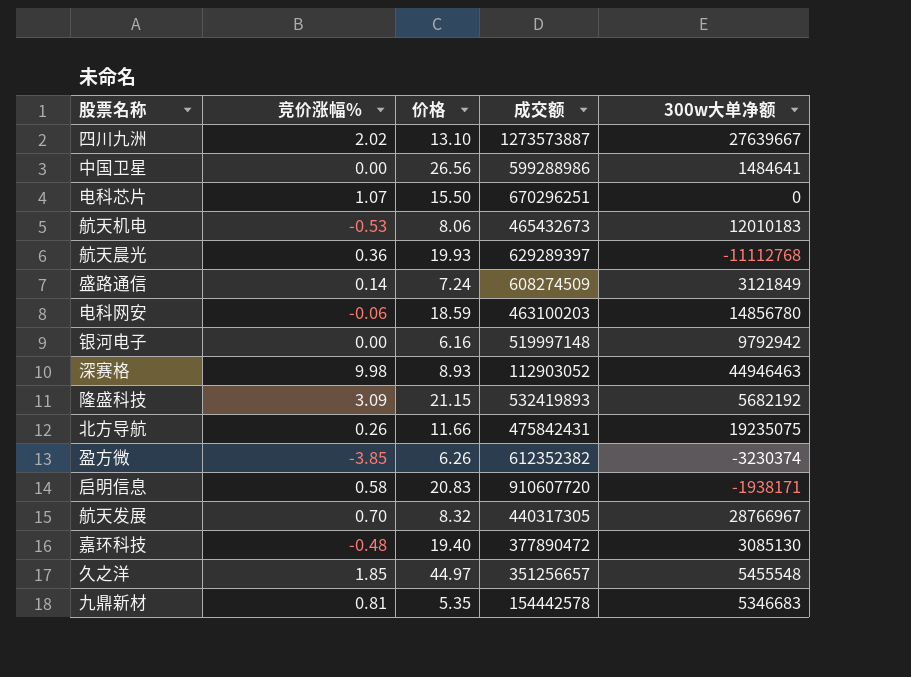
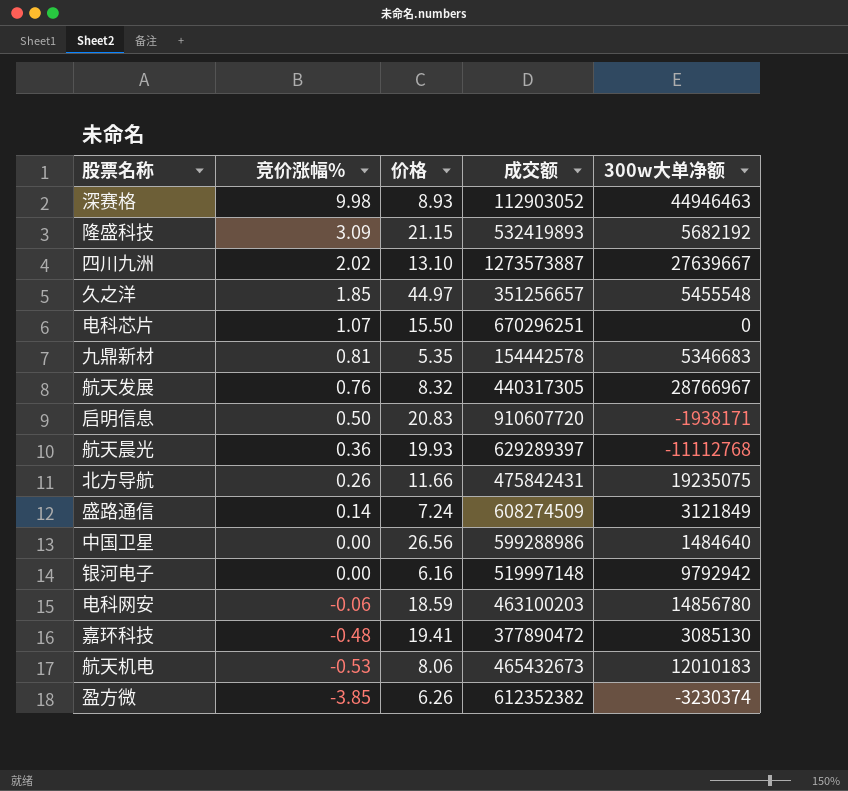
row order: none -> 竞价涨幅% descending
航天发展 | 竞价涨幅%: 0.70 -> 0.76
启明信息 | 竞价涨幅%: 0.58 -> 0.50
中国卫星 | 300w大单净额: 1484641 -> 1484640
嘉环科技 | 价格: 19.40 -> 19.41

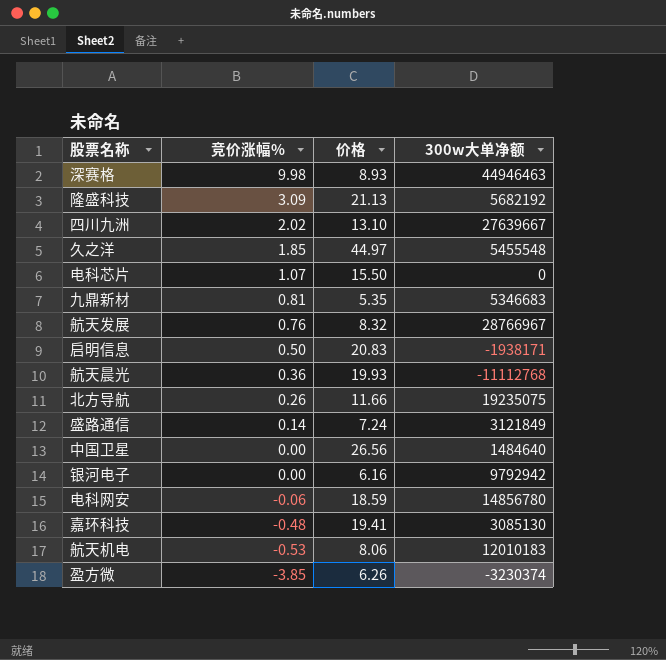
column 成交额 | position: 4 -> none
隆盛科技 | 价格: 21.15 -> 21.13

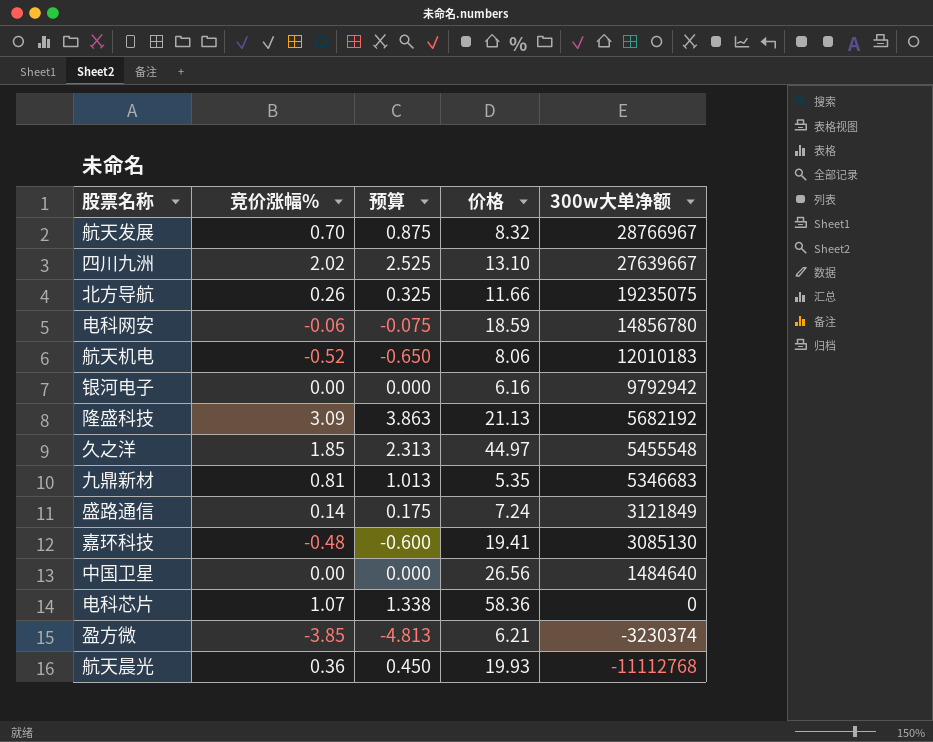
row order: 竞价涨幅% descending -> 300w大单净额 descending
column 预算 | formula: none -> [竞价涨幅%] * 1.25
row 深赛格: 9.98 | 8.93 | 44946463 -> none
row 启明信息: 0.50 | 20.83 | -1938171 -> none
航天发展 | 竞价涨幅%: 0.76 -> 0.70
航天机电 | 竞价涨幅%: -0.53 -> -0.52
电科芯片 | 价格: 15.50 -> 58.36
盈方微 | 价格: 6.26 -> 6.21

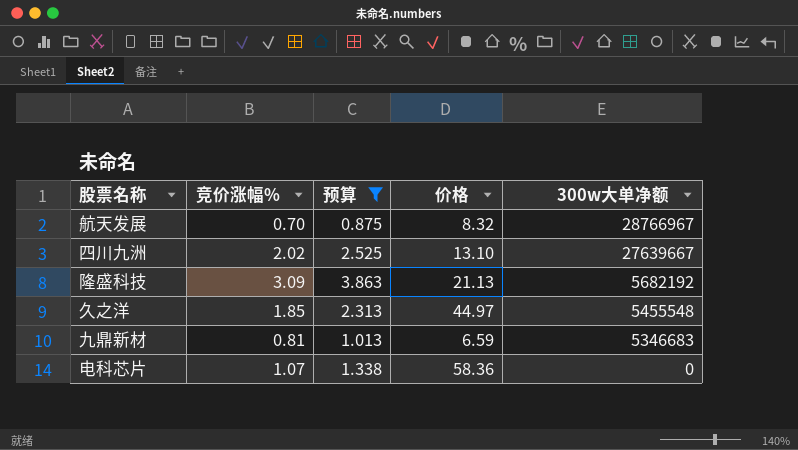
filter: none -> 预算 >= 0.875
九鼎新材 | 价格: 5.35 -> 6.59

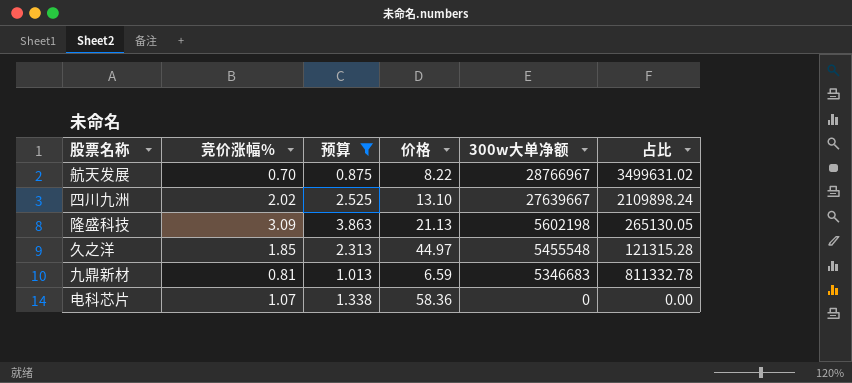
column 占比 | formula: none -> [300w大单净额] / [价格]
航天发展 | 价格: 8.32 -> 8.22
隆盛科技 | 300w大单净额: 5682192 -> 5602198

